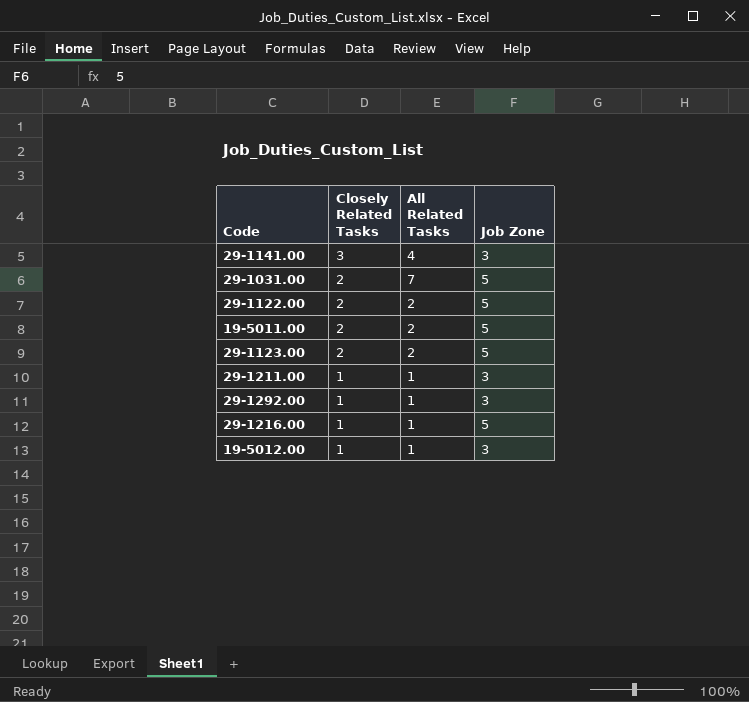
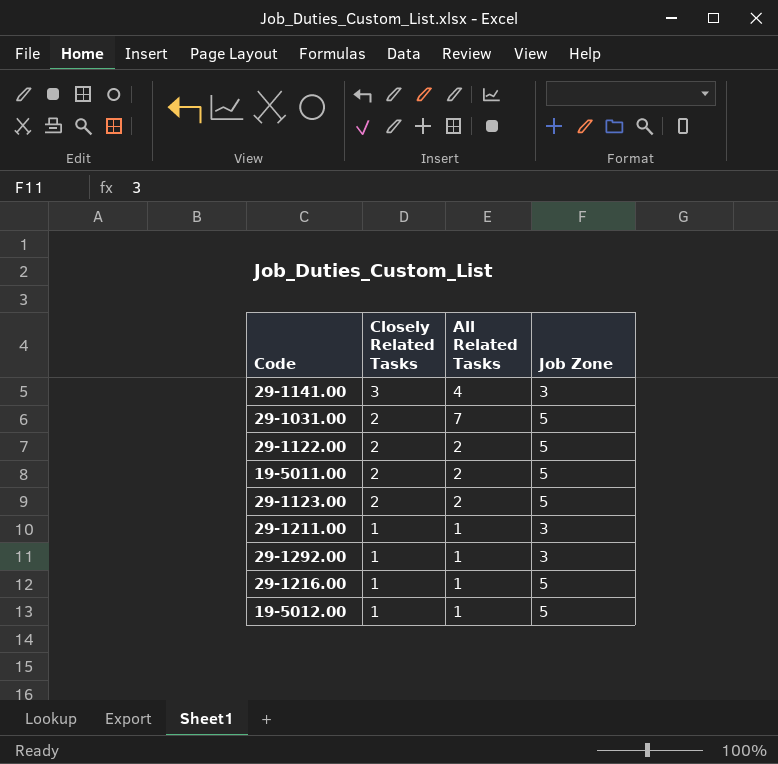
19-5012.00 | Job Zone: 3 -> 5

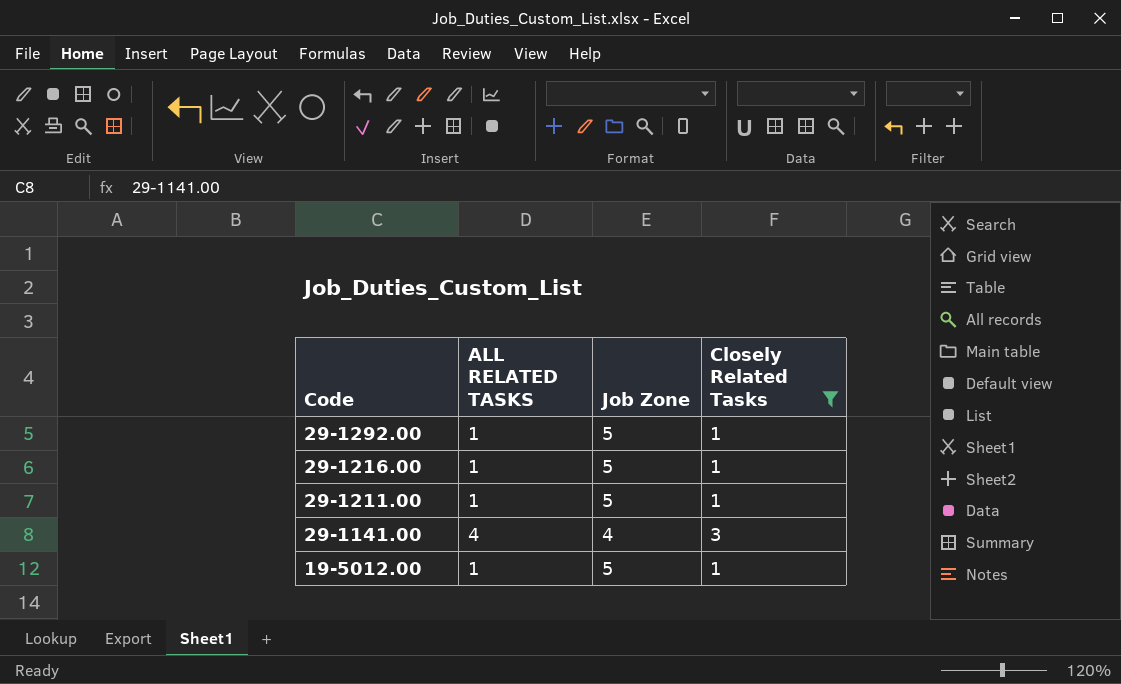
filter: none -> Closely Related Tasks != 2
row order: Closely Related Tasks descending -> Code descending
column name: All Related Tasks -> ALL RELATED TASKS
column Closely Related Tasks | position: 2 -> 4
29-1292.00 | Job Zone: 3 -> 5
29-1211.00 | Job Zone: 3 -> 5
29-1141.00 | Job Zone: 3 -> 4

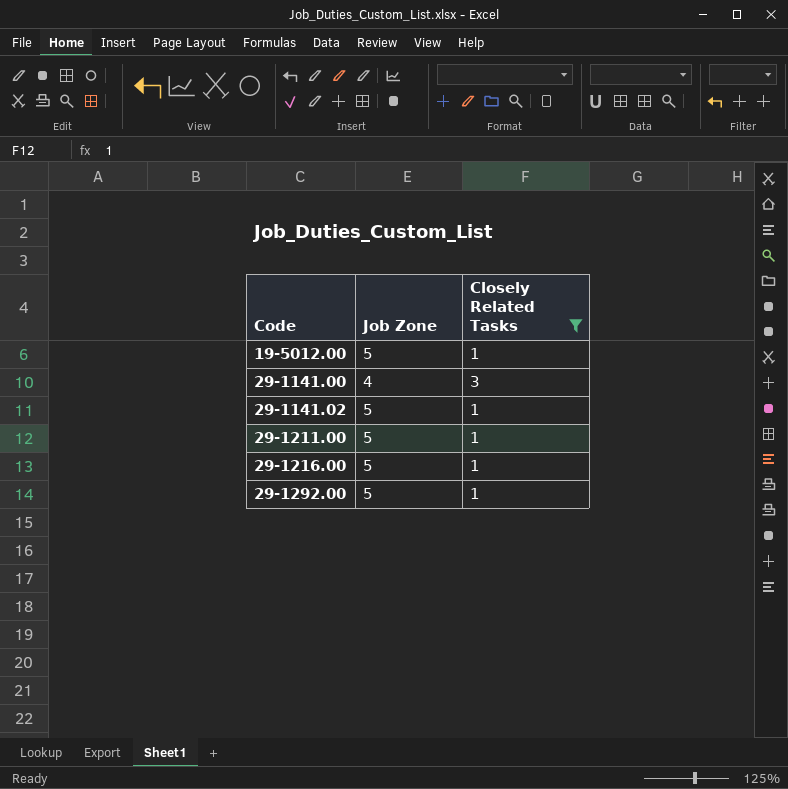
row order: Code descending -> Code ascending
column ALL RELATED TASKS | position: 2 -> none
row 29-1141.02: none -> 5 | 1

